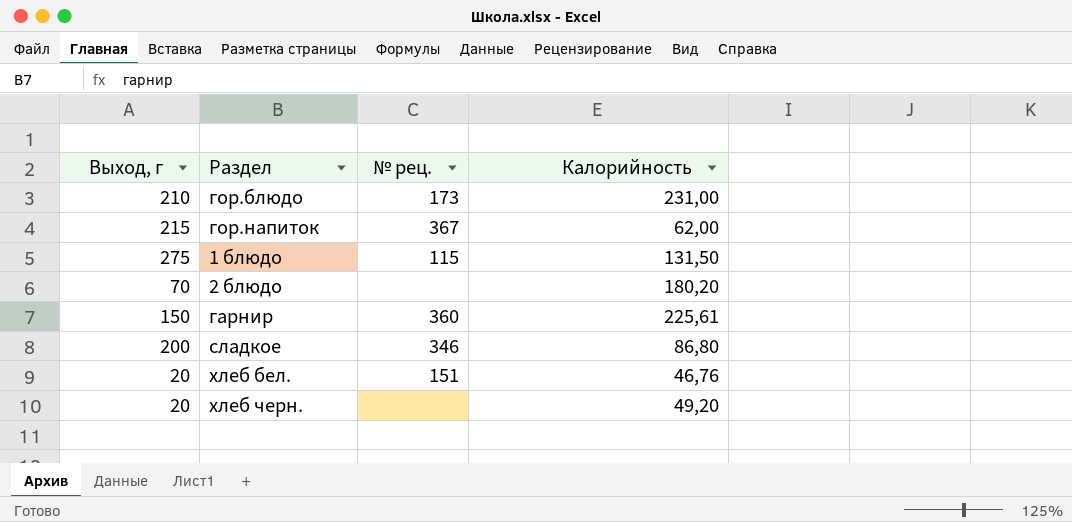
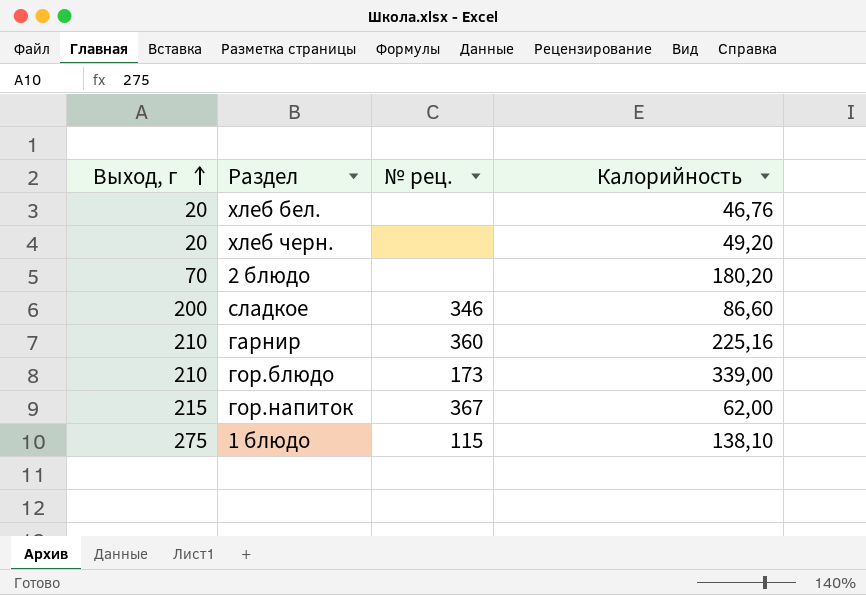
row order: none -> Выход, г ascending
хлеб бел. | № рец.: 151 -> none
сладкое | Калорийность: 86,80 -> 86,60
гарнир | Выход, г: 150 -> 210
гарнир | Калорийность: 225,61 -> 225,16
гор.блюдо | Калорийность: 231,00 -> 339,00
1 блюдо | Калорийность: 131,50 -> 138,10

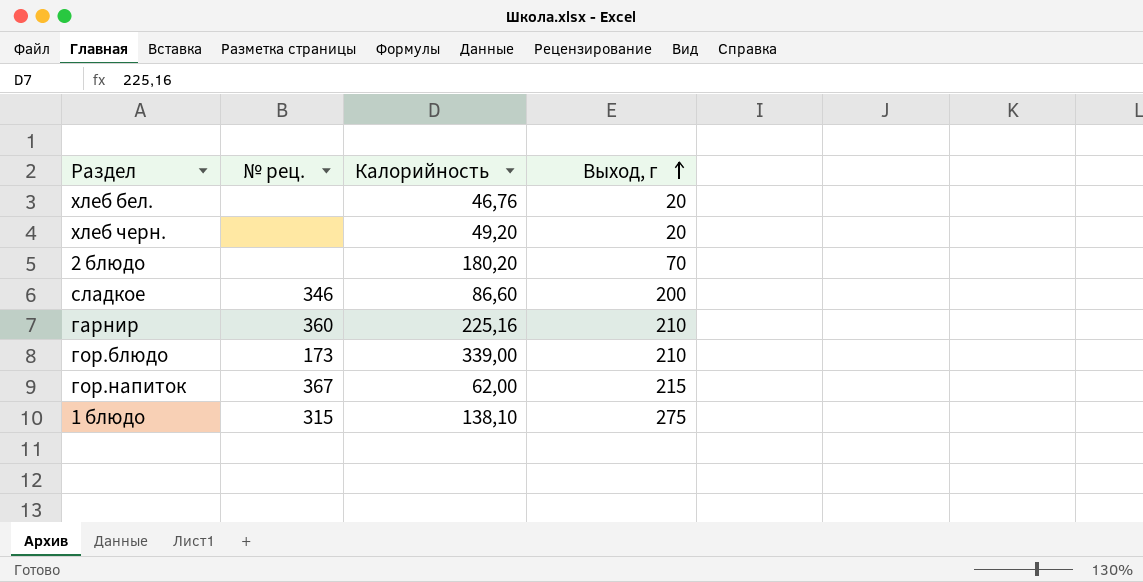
column Выход, г | position: 1 -> 4
1 блюдо | № рец.: 115 -> 315

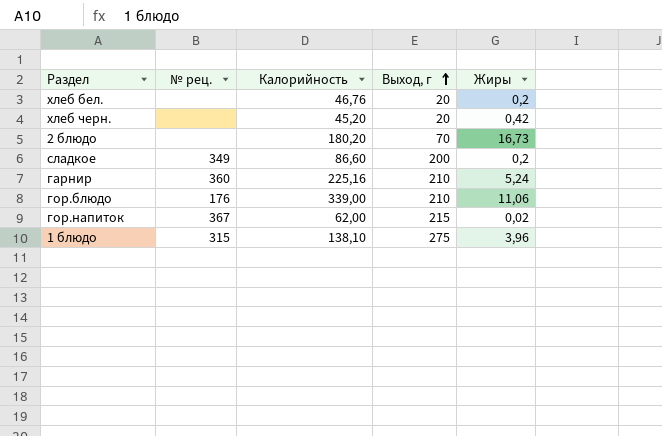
column Жиры | position: none -> 5
хлеб черн. | Калорийность: 49,20 -> 45,20
сладкое | № рец.: 346 -> 349
гор.блюдо | № рец.: 173 -> 176

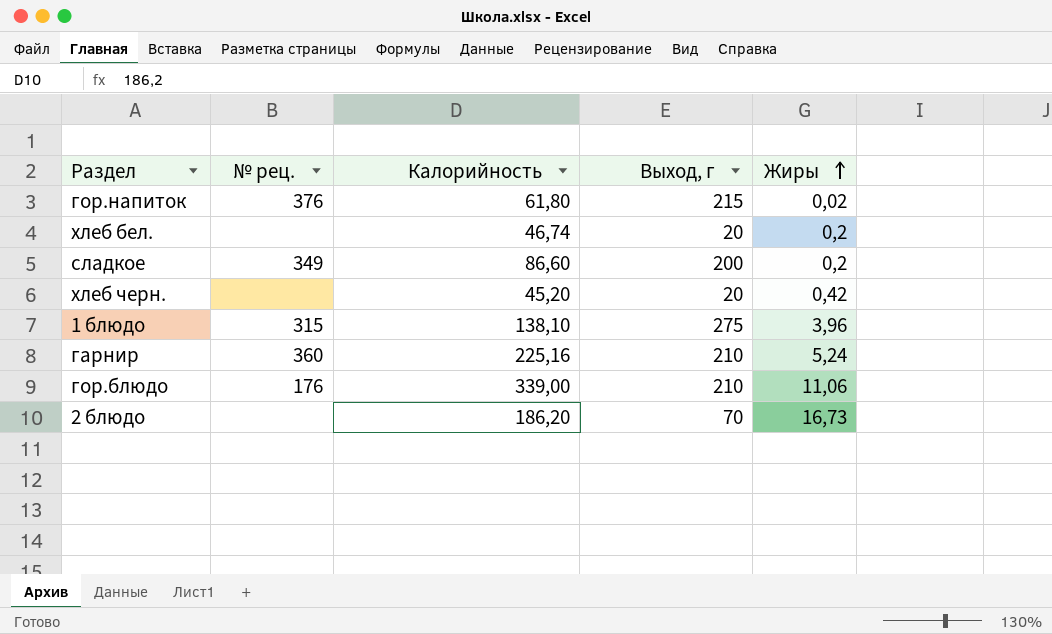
row order: Выход, г ascending -> Жиры ascending
гор.напиток | № рец.: 367 -> 376
гор.напиток | Калорийность: 62,00 -> 61,80
хлеб бел. | Калорийность: 46,76 -> 46,74
2 блюдо | Калорийность: 180,20 -> 186,20

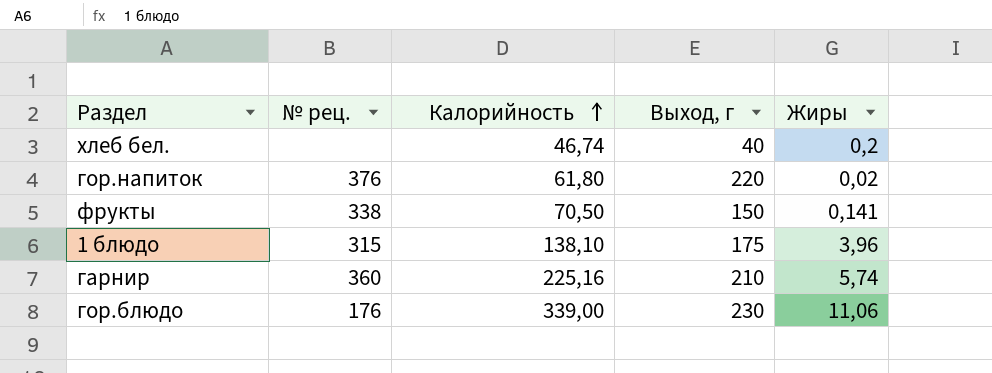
row order: Жиры ascending -> Калорийность ascending
row сладкое: 349 | 86,60 | 200 | 0,2 -> none
row хлеб черн.: none | 45,20 | 20 | 0,42 -> none
row 2 блюдо: none | 186,20 | 70 | 16,73 -> none
хлеб бел. | Выход, г: 20 -> 40
гор.напиток | Выход, г: 215 -> 220
row фрукты: none -> 338 | 70,50 | 150 | 0,141
1 блюдо | Выход, г: 275 -> 175
гарнир | Жиры: 5,24 -> 5,74
гор.блюдо | Выход, г: 210 -> 230

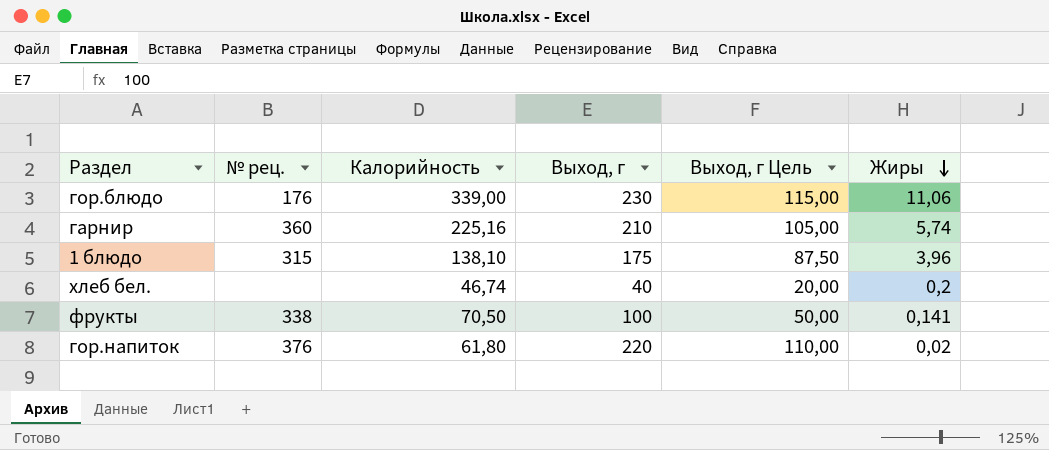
row order: Калорийность ascending -> Жиры descending
column Выход, г Цель | formula: none -> [Выход, г] * 0,5
фрукты | Выход, г: 150 -> 100

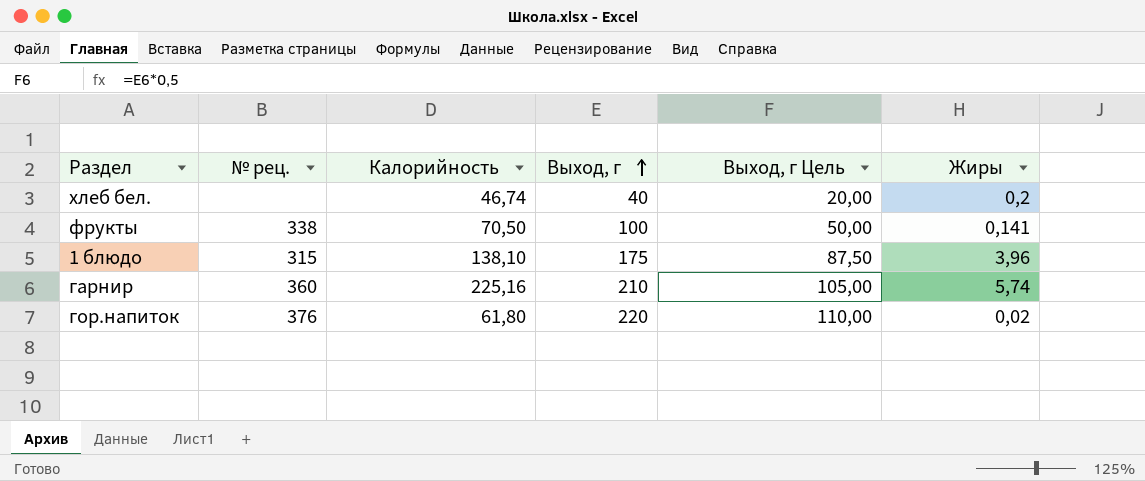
row order: Жиры descending -> Выход, г ascending
row гор.блюдо: 176 | 339,00 | 230 | 115,00 | 11,06 -> none

